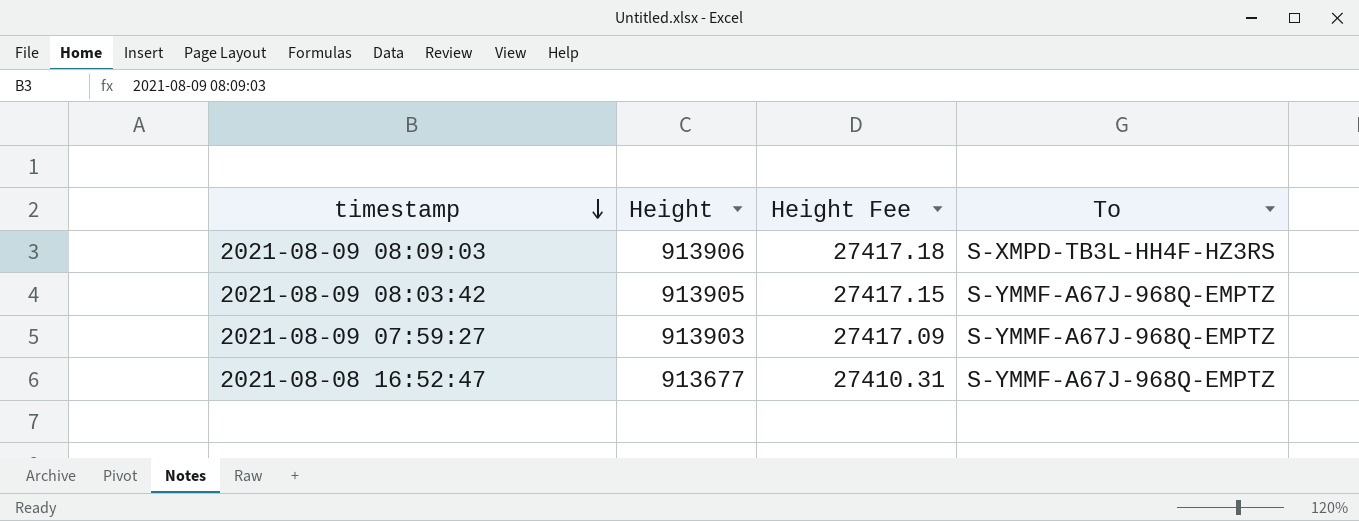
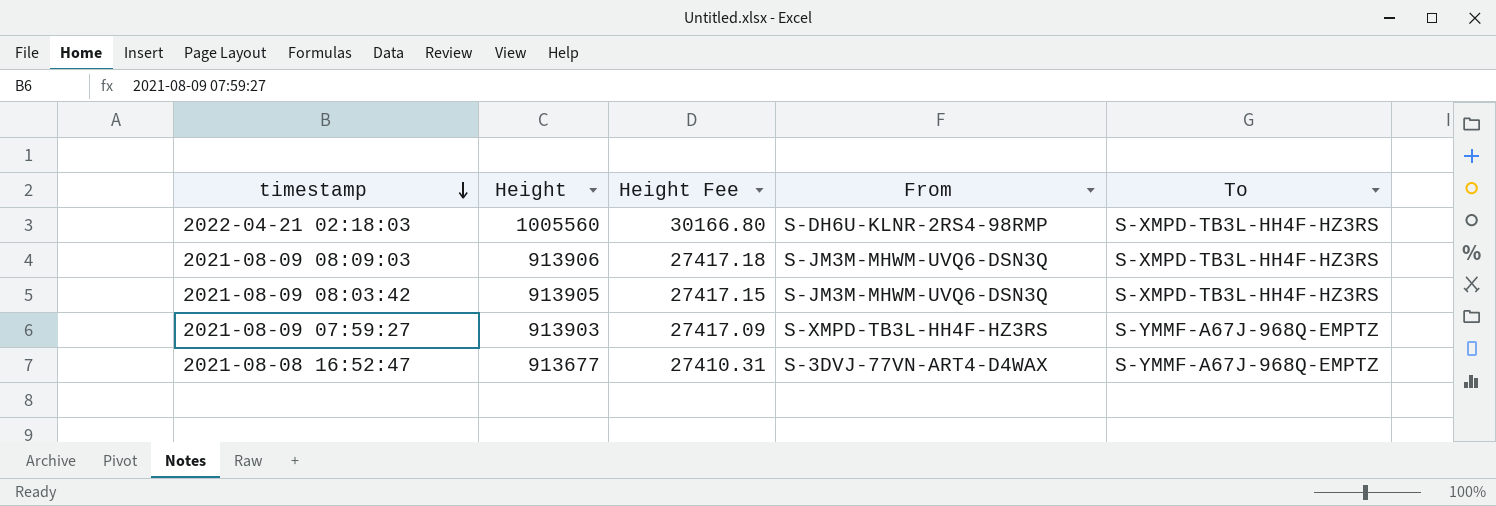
column From | position: none -> 4
row 2022-04-21 02:18:03: none -> 1005560 | 30166.80 | S-DH6U-KLNR-2RS4-98RMP | S-XMPD-TB3L-HH4F-HZ3RS
2021-08-09 08:03:42 | To: S-YMMF-A67J-968Q-EMPTZ -> S-XMPD-TB3L-HH4F-HZ3RS

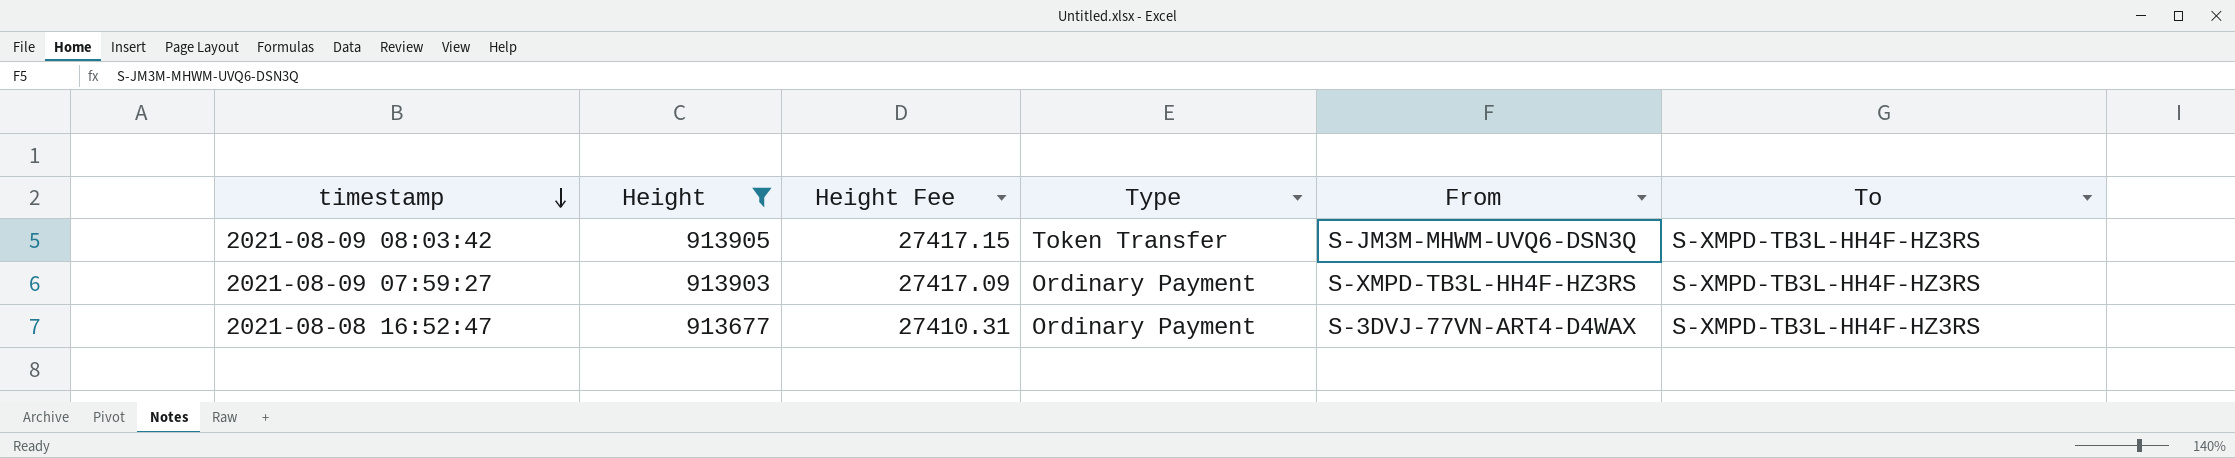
filter: none -> Height <= 913905
column Type | position: none -> 4
2021-08-09 07:59:27 | To: S-YMMF-A67J-968Q-EMPTZ -> S-XMPD-TB3L-HH4F-HZ3RS
2021-08-08 16:52:47 | To: S-YMMF-A67J-968Q-EMPTZ -> S-XMPD-TB3L-HH4F-HZ3RS

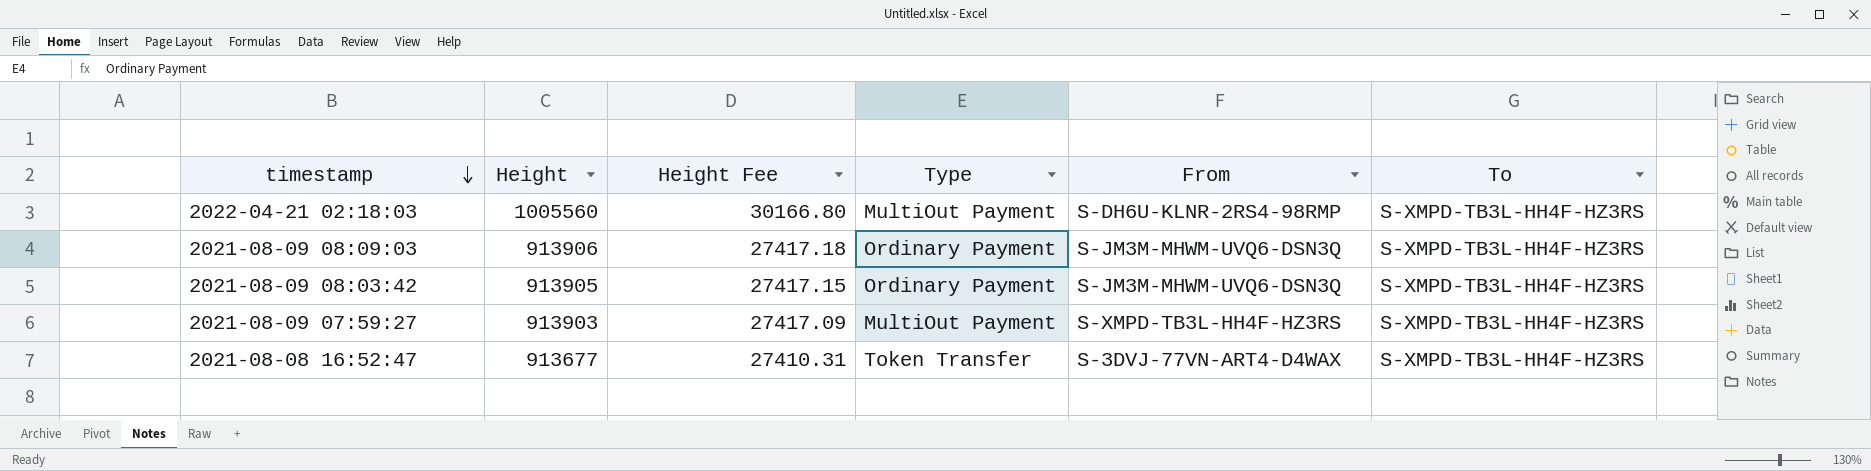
filter: Height <= 913905 -> none
2021-08-09 08:03:42 | Type: Token Transfer -> Ordinary Payment
2021-08-09 07:59:27 | Type: Ordinary Payment -> MultiOut Payment
2021-08-08 16:52:47 | Type: Ordinary Payment -> Token Transfer

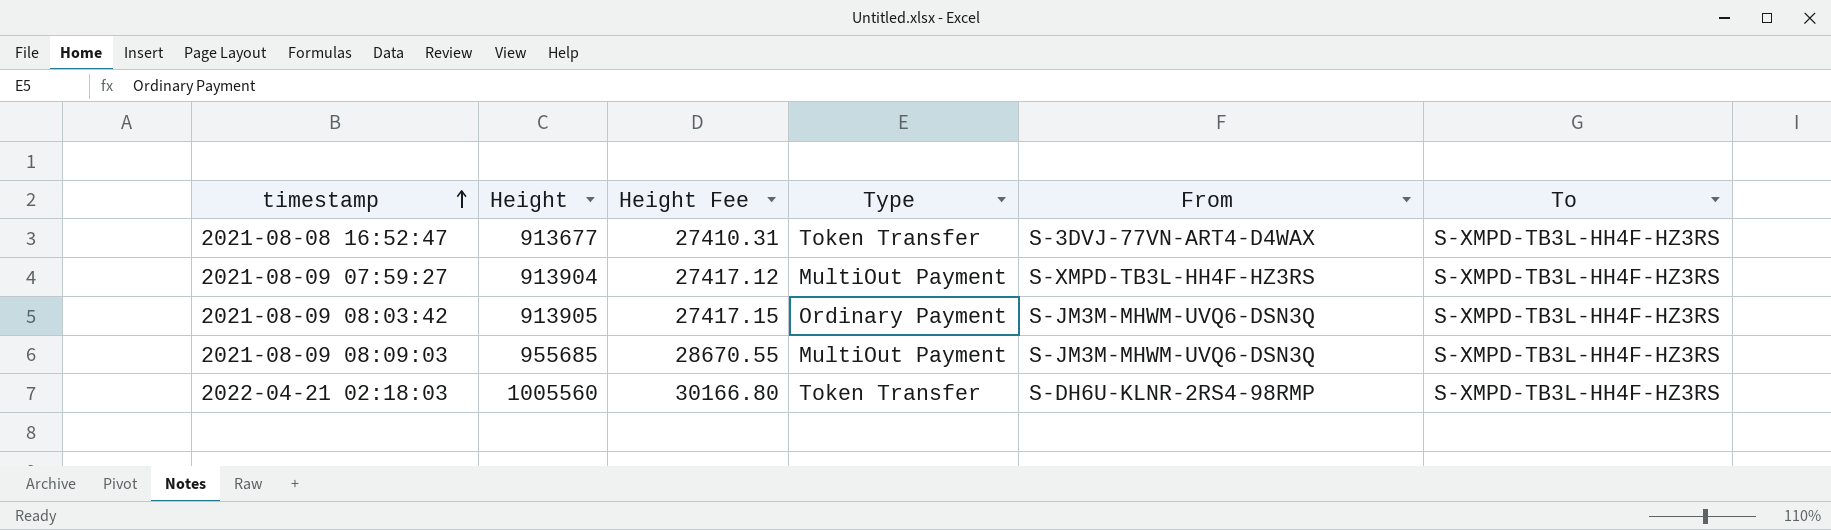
row order: timestamp descending -> timestamp ascending
2021-08-09 07:59:27 | Height: 913903 -> 913904
2021-08-09 07:59:27 | Height Fee: 27417.09 -> 27417.12
2021-08-09 08:09:03 | Height: 913906 -> 955685
2021-08-09 08:09:03 | Height Fee: 27417.18 -> 28670.55
2021-08-09 08:09:03 | Type: Ordinary Payment -> MultiOut Payment
2022-04-21 02:18:03 | Type: MultiOut Payment -> Token Transfer

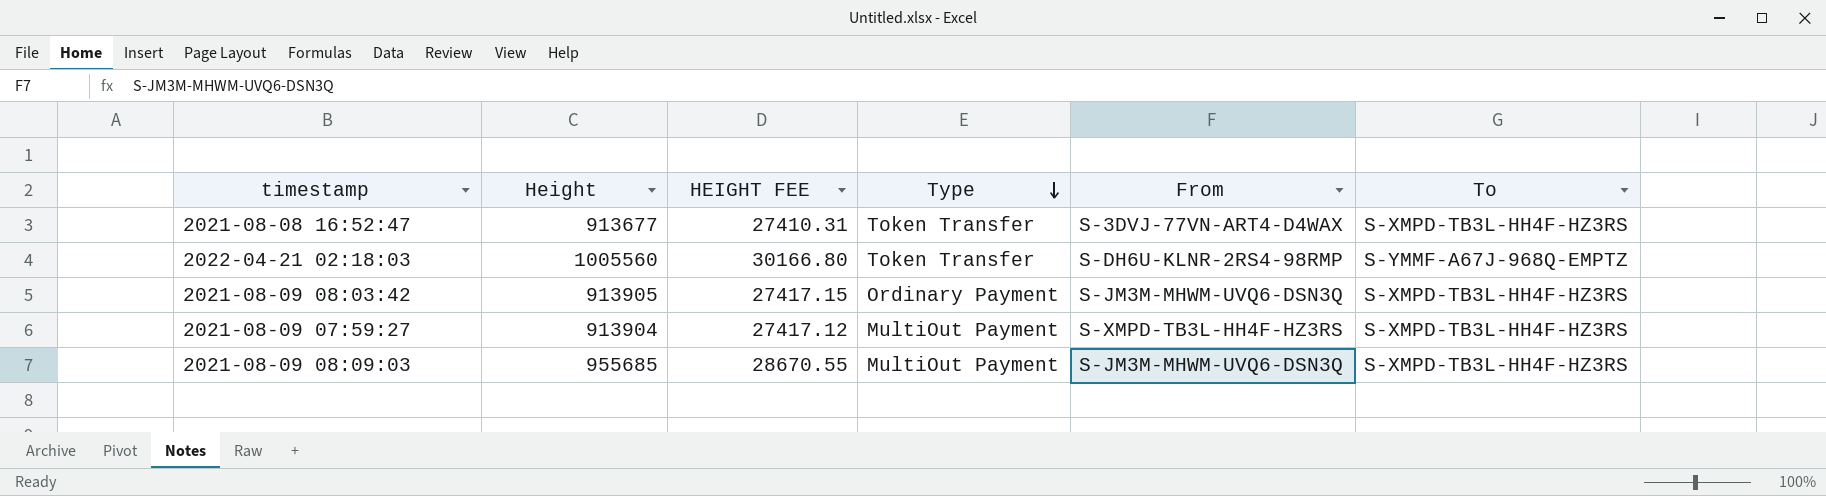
row order: timestamp ascending -> Type descending
column name: Height Fee -> HEIGHT FEE
2022-04-21 02:18:03 | To: S-XMPD-TB3L-HH4F-HZ3RS -> S-YMMF-A67J-968Q-EMPTZ

